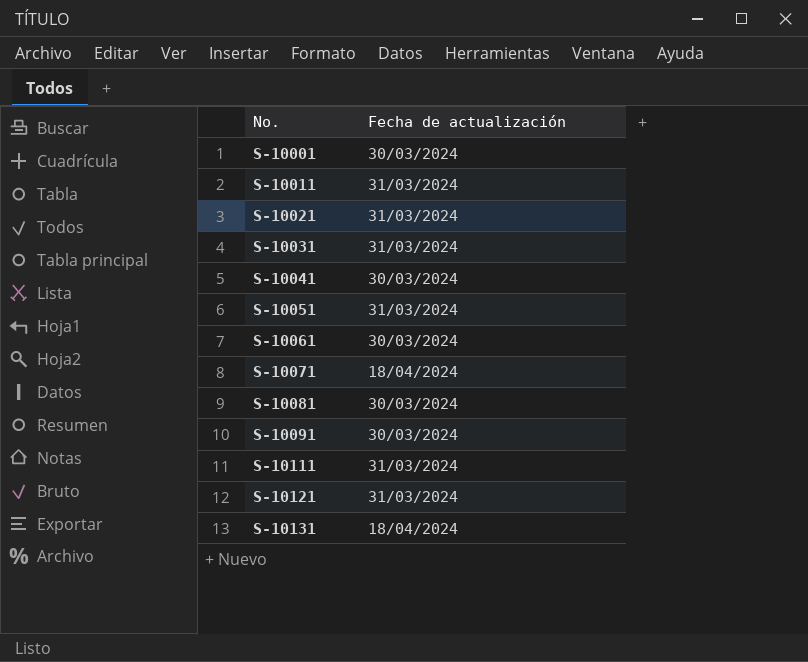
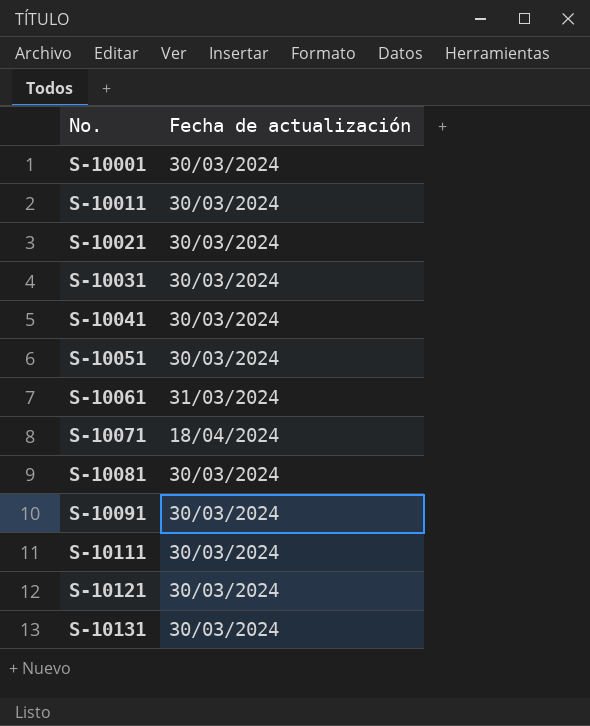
S-10011 | Fecha de actualización: 31/03/2024 -> 30/03/2024
S-10021 | Fecha de actualización: 31/03/2024 -> 30/03/2024
S-10031 | Fecha de actualización: 31/03/2024 -> 30/03/2024
S-10051 | Fecha de actualización: 31/03/2024 -> 30/03/2024
S-10061 | Fecha de actualización: 30/03/2024 -> 31/03/2024
S-10111 | Fecha de actualización: 31/03/2024 -> 30/03/2024
S-10121 | Fecha de actualización: 31/03/2024 -> 30/03/2024
S-10131 | Fecha de actualización: 18/04/2024 -> 30/03/2024

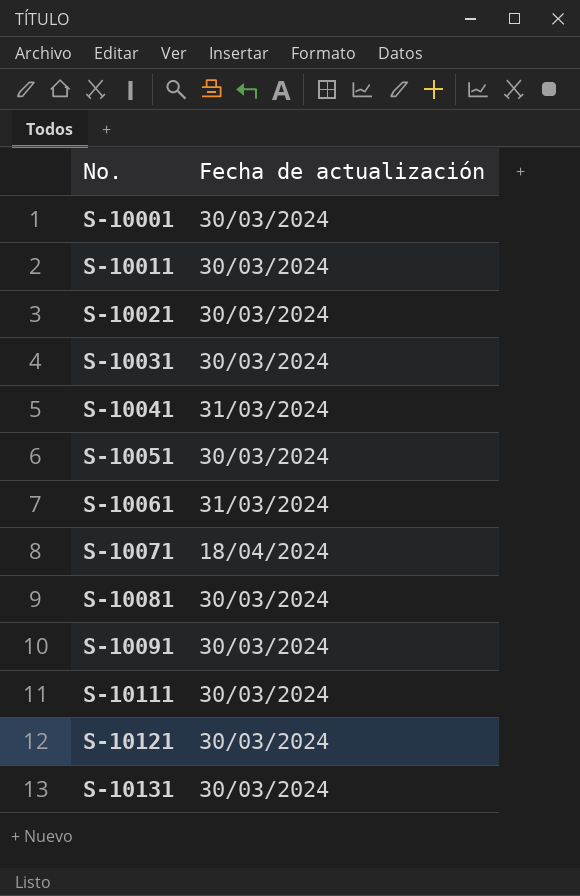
S-10041 | Fecha de actualización: 30/03/2024 -> 31/03/2024

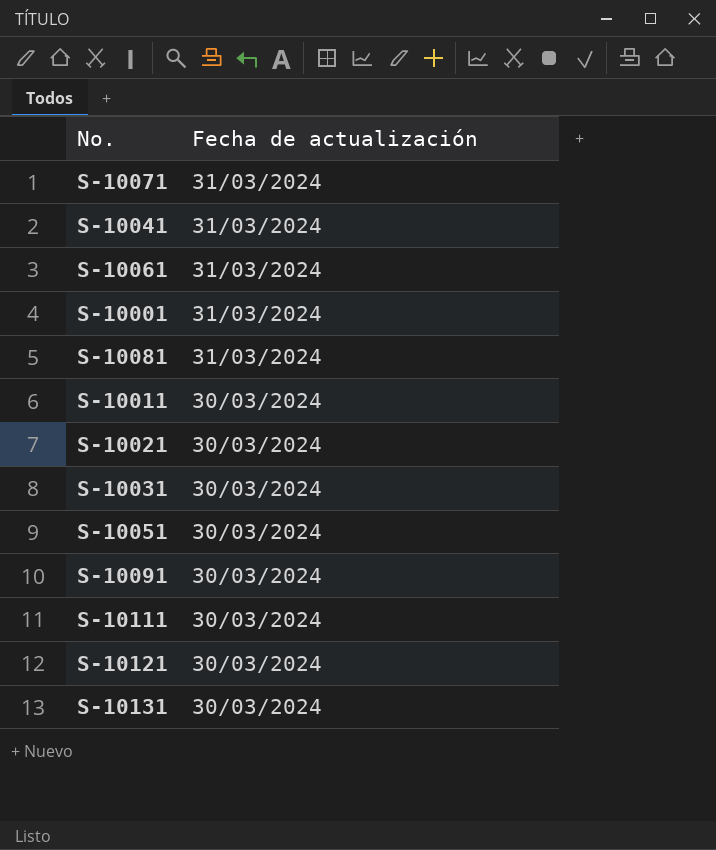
row order: No. ascending -> Fecha de actualización descending
S-10071 | Fecha de actualización: 18/04/2024 -> 31/03/2024
S-10001 | Fecha de actualización: 30/03/2024 -> 31/03/2024
S-10081 | Fecha de actualización: 30/03/2024 -> 31/03/2024

